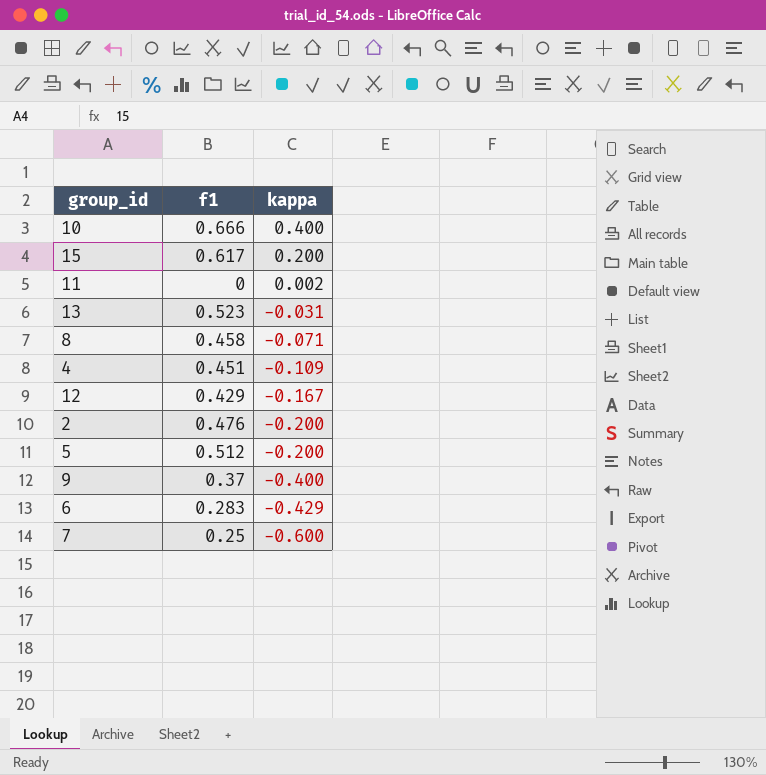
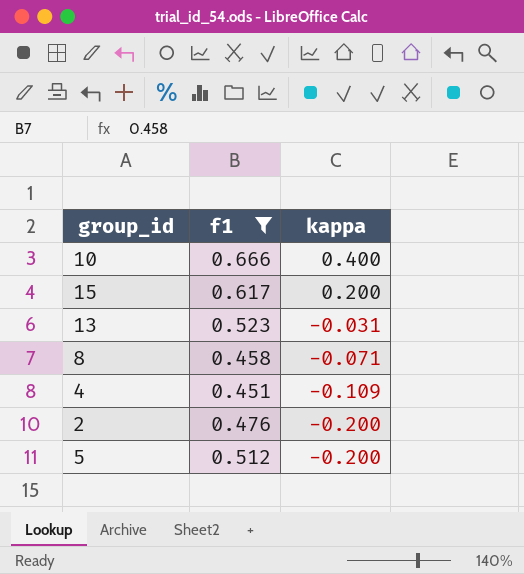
filter: none -> f1 >= 0.451

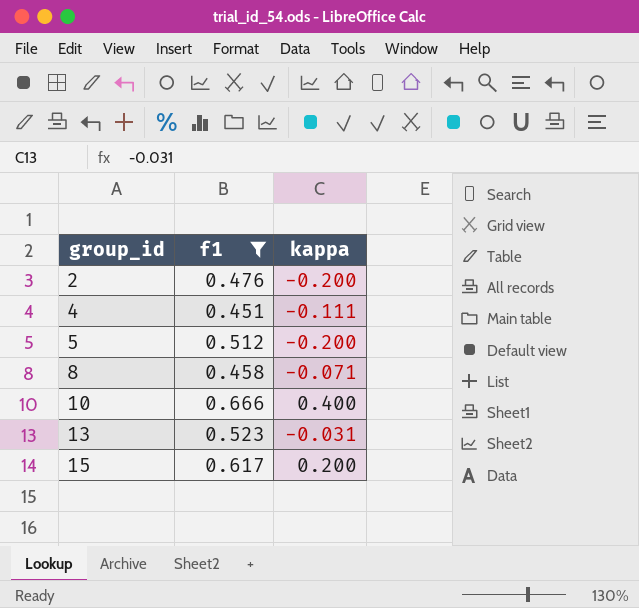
row order: kappa descending -> group_id ascending
4 | kappa: -0.109 -> -0.111

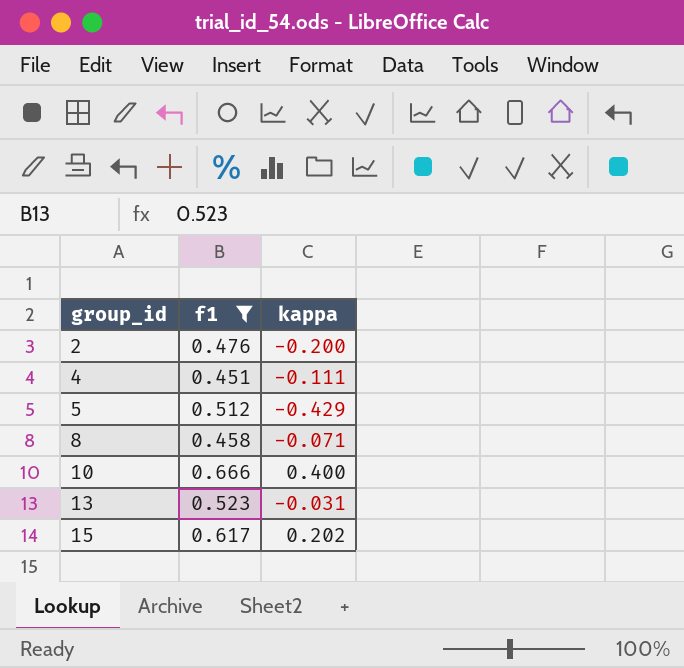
5 | kappa: -0.200 -> -0.429
15 | kappa: 0.200 -> 0.202

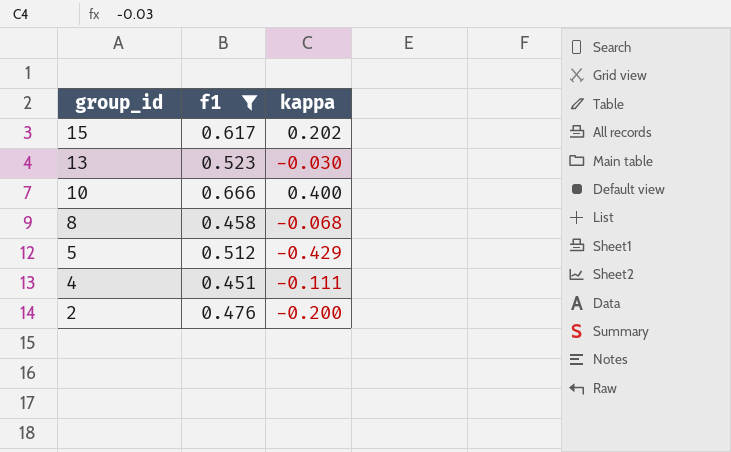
row order: group_id ascending -> group_id descending
13 | kappa: -0.031 -> -0.030
8 | kappa: -0.071 -> -0.068

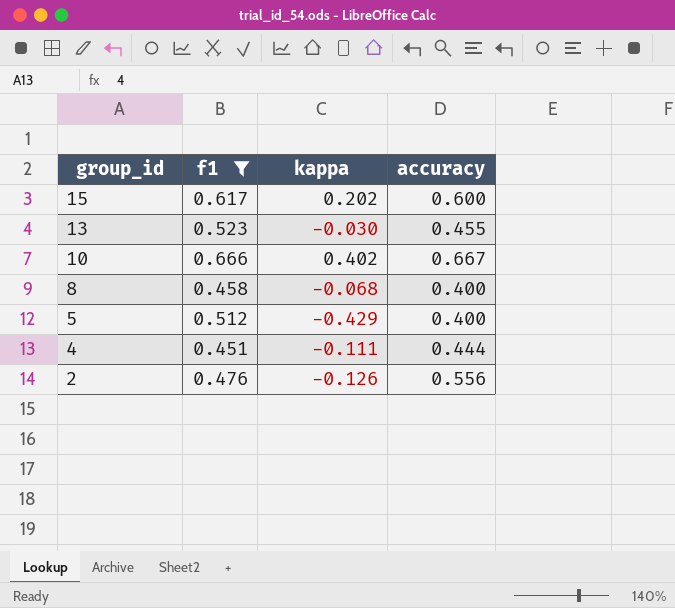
column accuracy | position: none -> 4
10 | kappa: 0.400 -> 0.402
2 | kappa: -0.200 -> -0.126

